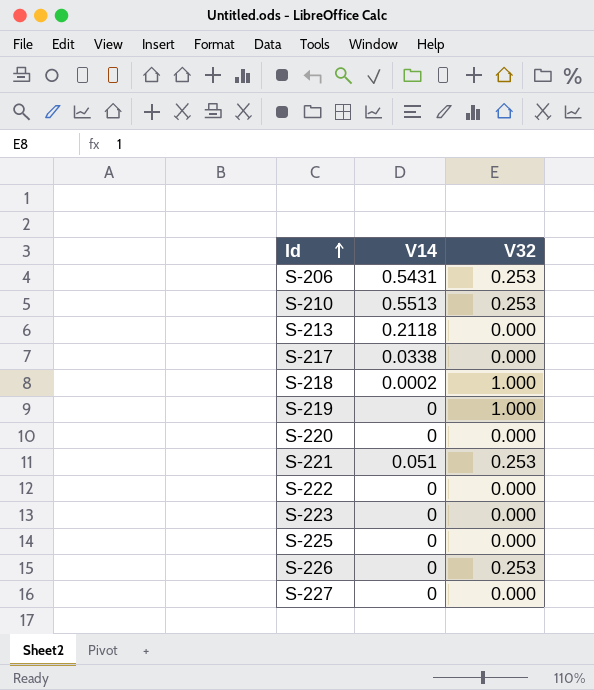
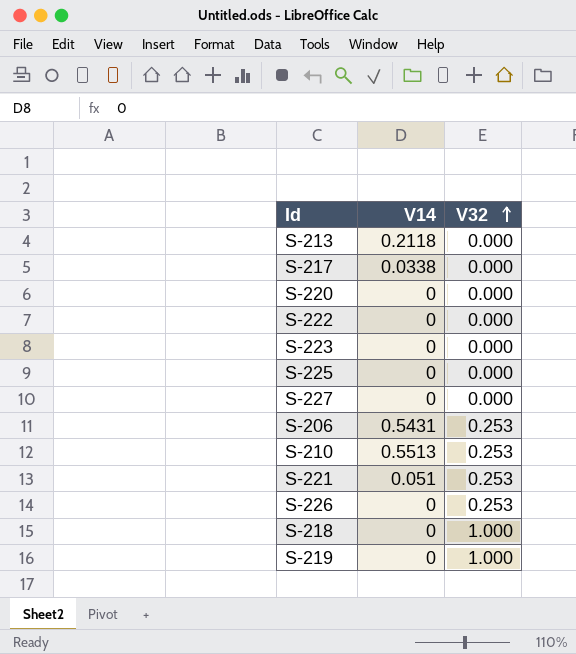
row order: Id ascending -> V32 ascending
S-218 | V14: 0.0002 -> 0

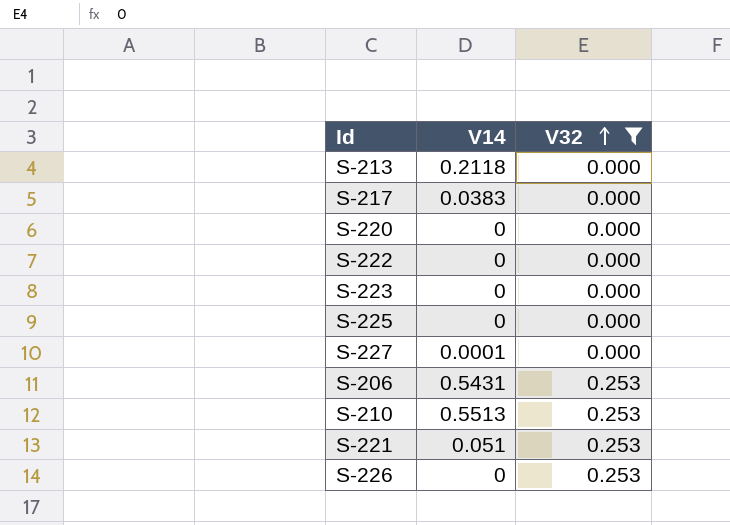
filter: none -> V32 != 1.000
S-217 | V14: 0.0338 -> 0.0383
S-227 | V14: 0 -> 0.0001

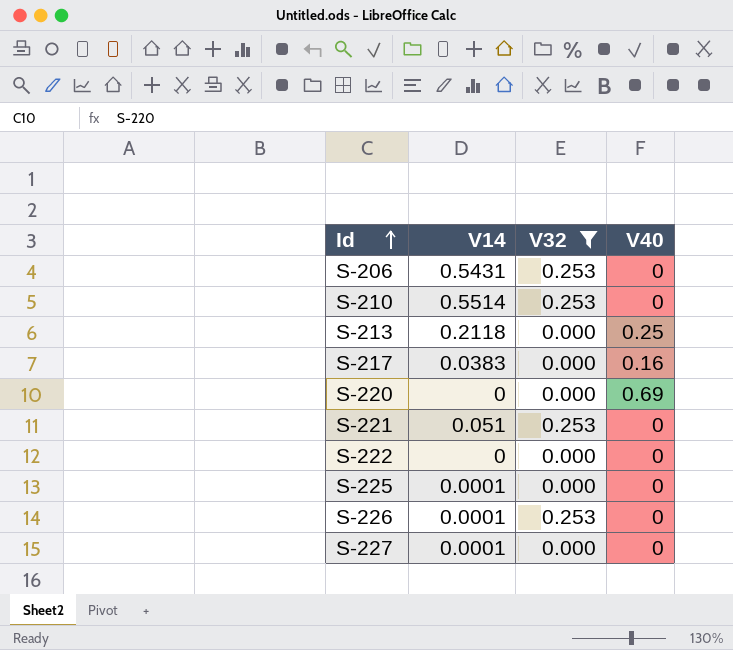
row order: V32 ascending -> Id ascending
column V40 | position: none -> 4
row S-223: 0 | 0.000 -> none
S-210 | V14: 0.5513 -> 0.5514
S-225 | V14: 0 -> 0.0001
S-226 | V14: 0 -> 0.0001

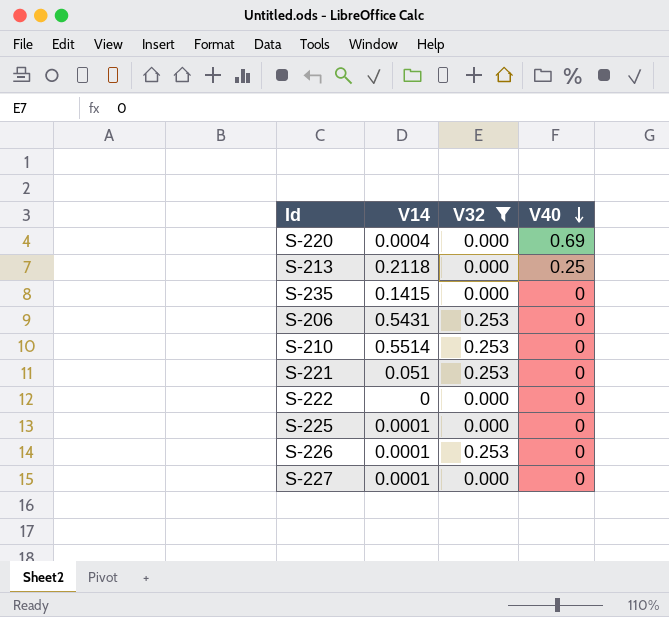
row order: Id ascending -> V40 descending
row S-217: 0.0383 | 0.000 | 0.16 -> none
S-220 | V14: 0 -> 0.0004
row S-235: none -> 0.1415 | 0.000 | 0

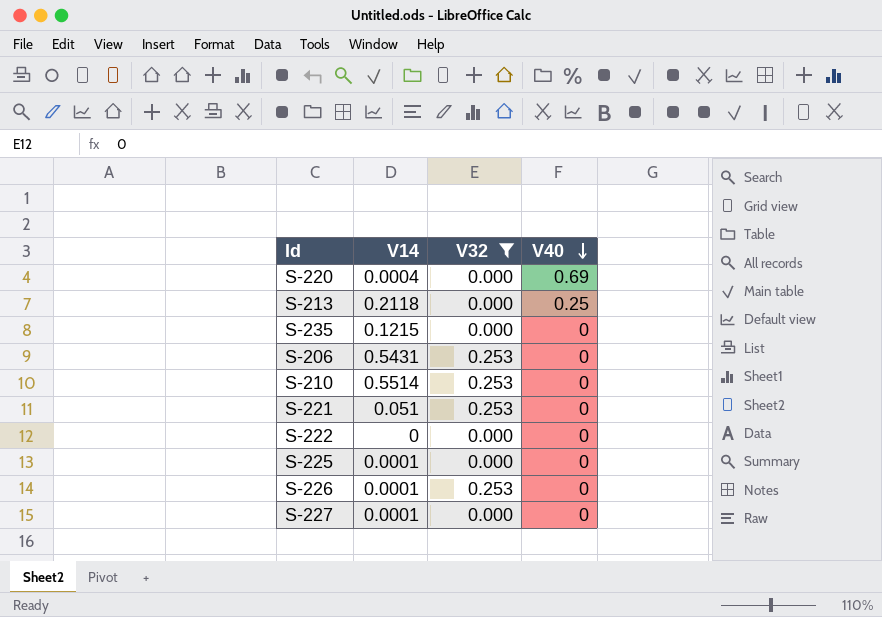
S-235 | V14: 0.1415 -> 0.1215

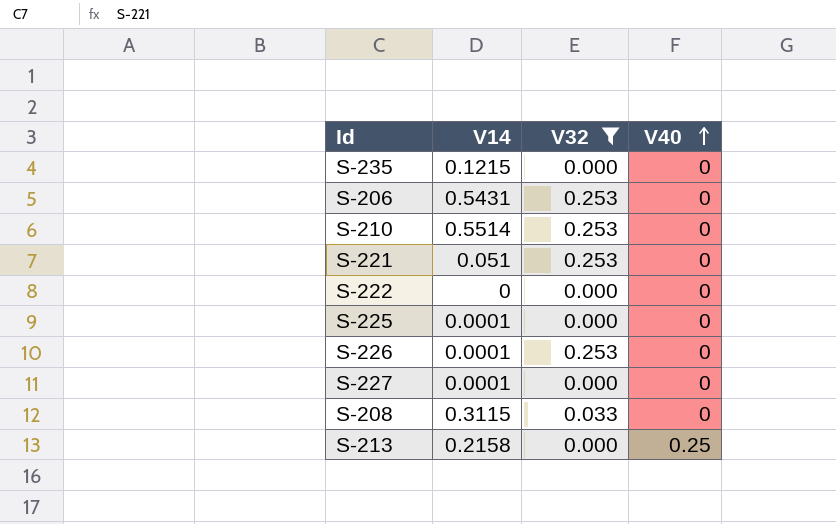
row order: V40 descending -> V40 ascending
row S-220: 0.0004 | 0.000 | 0.69 -> none
row S-208: none -> 0.3115 | 0.033 | 0
S-213 | V14: 0.2118 -> 0.2158

